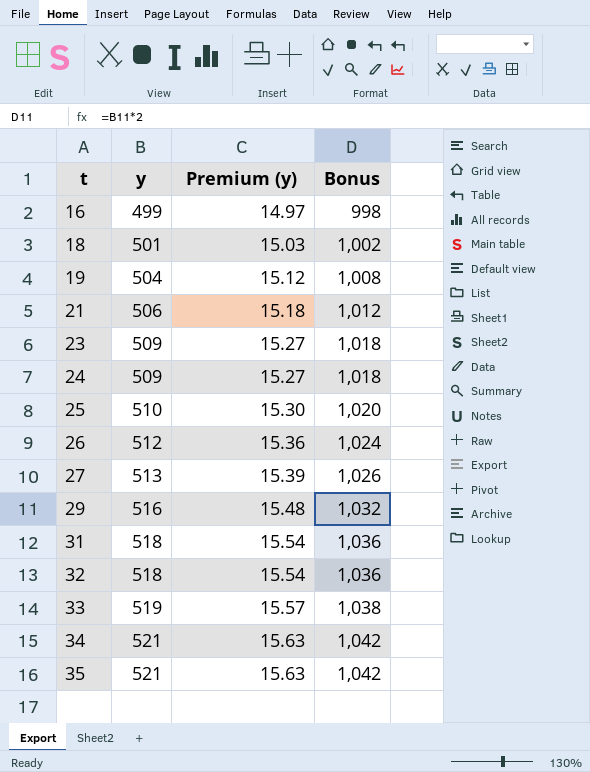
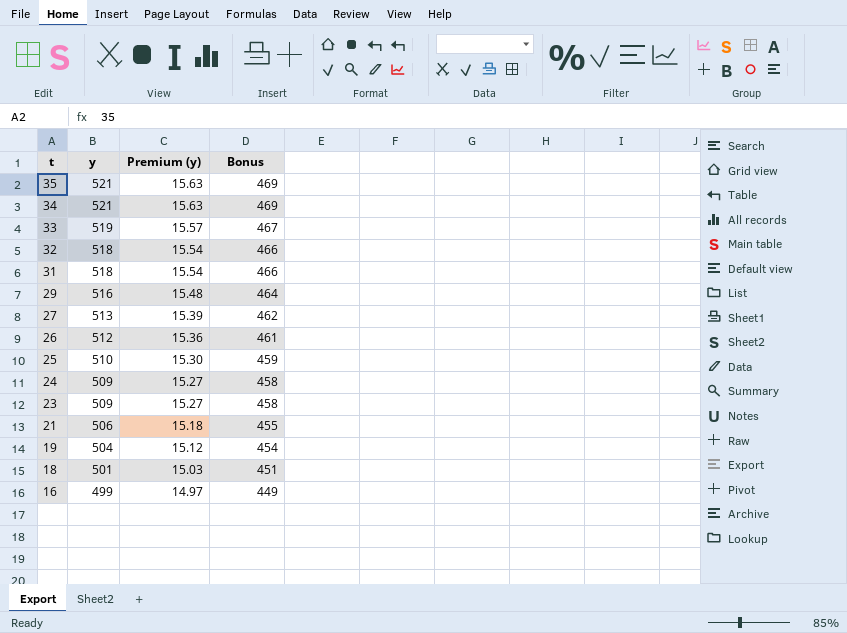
row order: t ascending -> t descending
column Bonus | formula: [y] * 2 -> [y] * 0.9

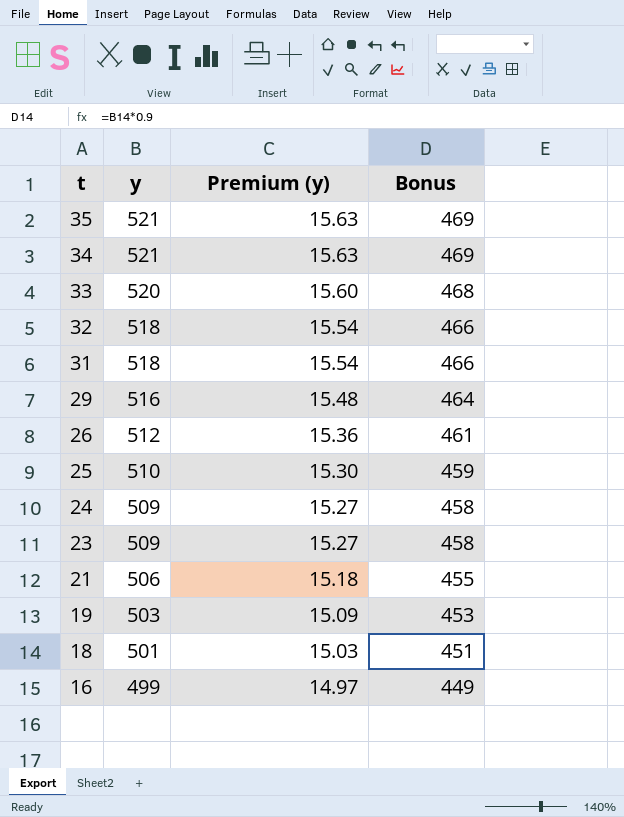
row 27: 513 | 15.39 | 462 -> none
33 | y: 519 -> 520
33 | Premium (y): 15.57 -> 15.60
33 | Bonus: 467 -> 468
19 | y: 504 -> 503
19 | Premium (y): 15.12 -> 15.09
19 | Bonus: 454 -> 453

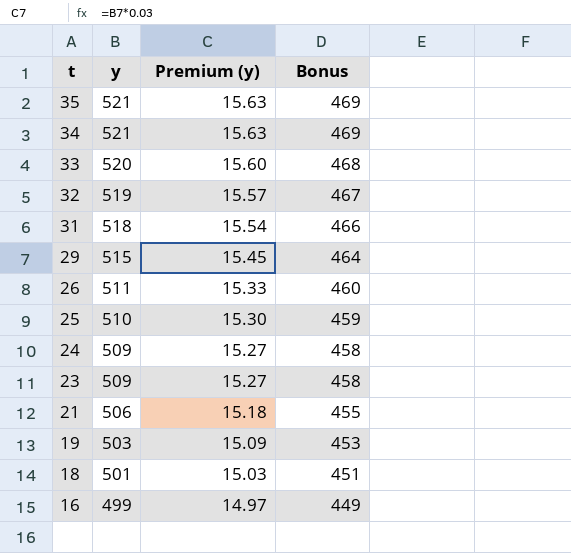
32 | y: 518 -> 519
32 | Premium (y): 15.54 -> 15.57
32 | Bonus: 466 -> 467
29 | y: 516 -> 515
29 | Premium (y): 15.48 -> 15.45
26 | y: 512 -> 511
26 | Premium (y): 15.36 -> 15.33
26 | Bonus: 461 -> 460

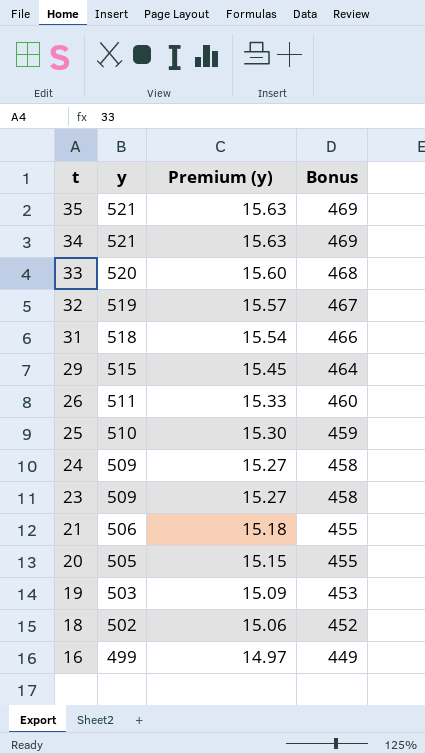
row 20: none -> 505 | 15.15 | 455
18 | y: 501 -> 502
18 | Premium (y): 15.03 -> 15.06
18 | Bonus: 451 -> 452

